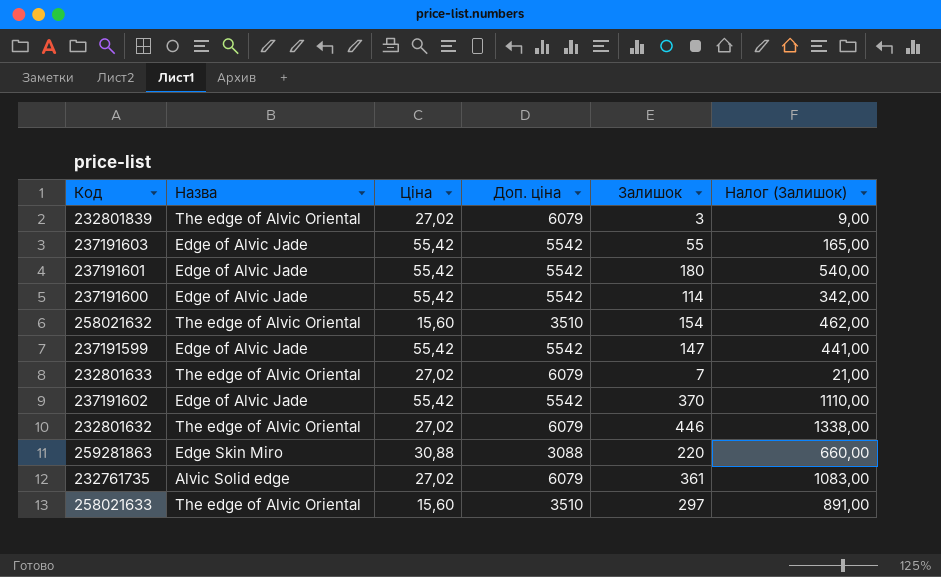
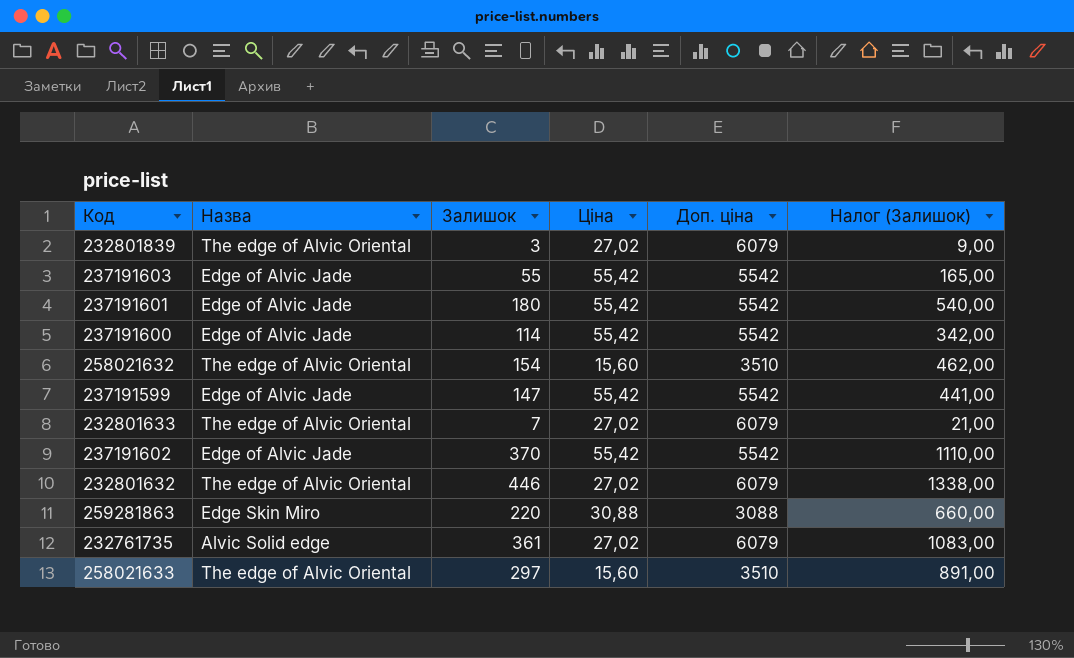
column Залишок | position: 5 -> 3

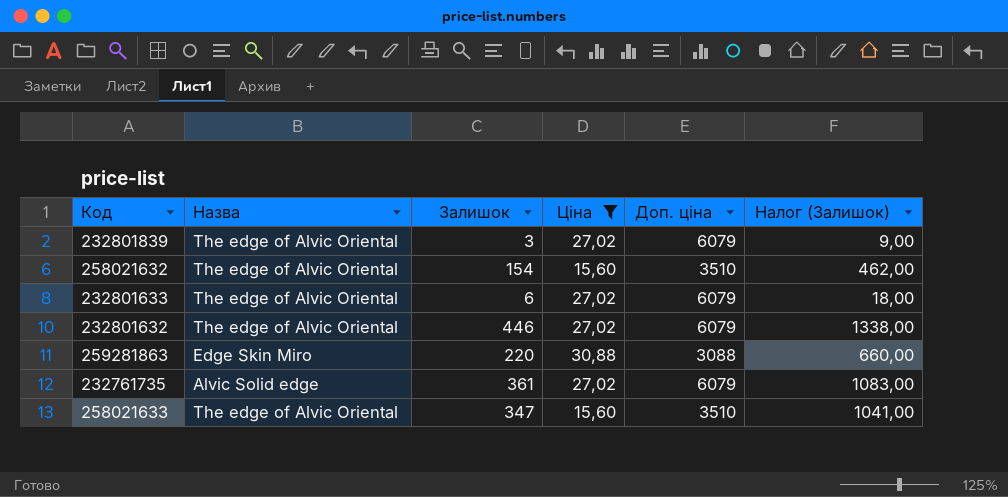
filter: none -> Ціна != 55,42
232801633 | Залишок: 7 -> 6
232801633 | Налог (Залишок): 21,00 -> 18,00
258021633 | Залишок: 297 -> 347
258021633 | Налог (Залишок): 891,00 -> 1041,00

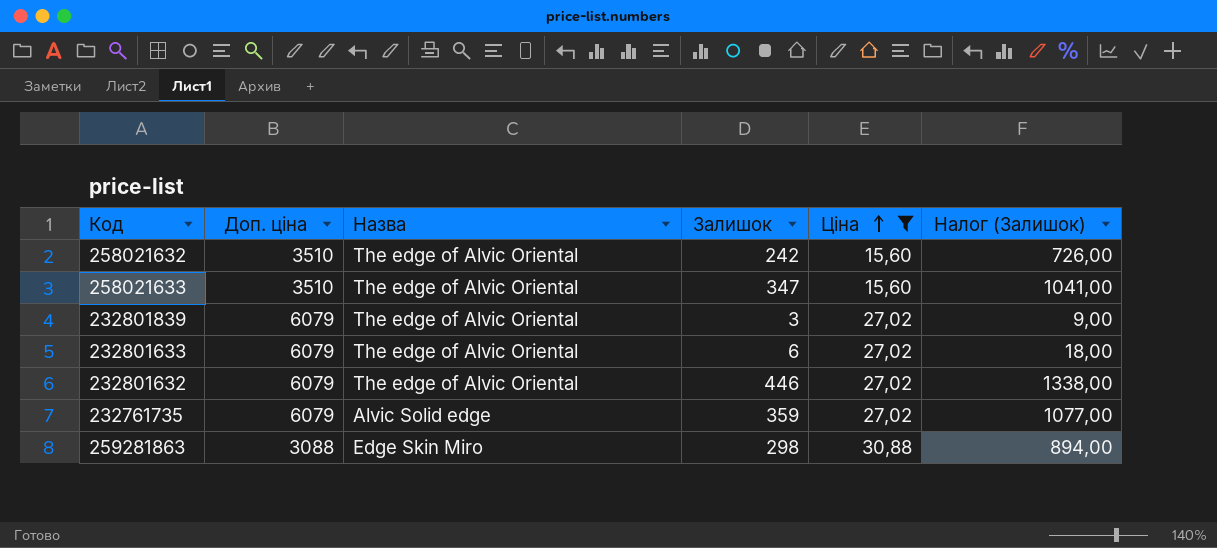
row order: none -> Ціна ascending
column Доп. ціна | position: 5 -> 2
258021632 | Залишок: 154 -> 242
258021632 | Налог (Залишок): 462,00 -> 726,00
232761735 | Залишок: 361 -> 359
232761735 | Налог (Залишок): 1083,00 -> 1077,00
259281863 | Залишок: 220 -> 298
259281863 | Налог (Залишок): 660,00 -> 894,00

